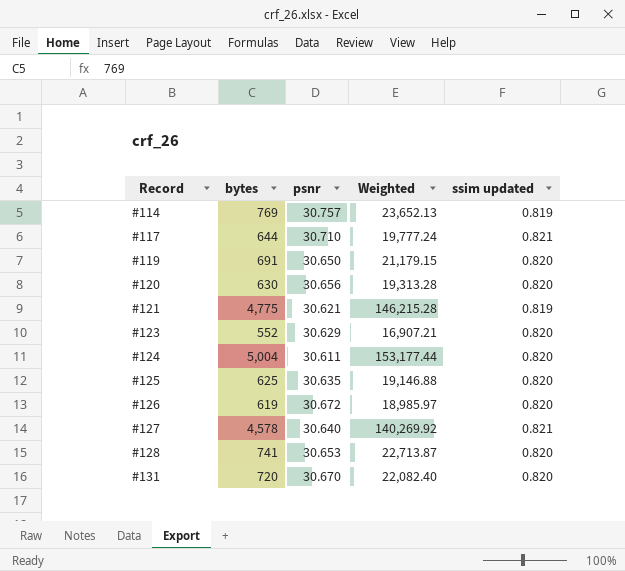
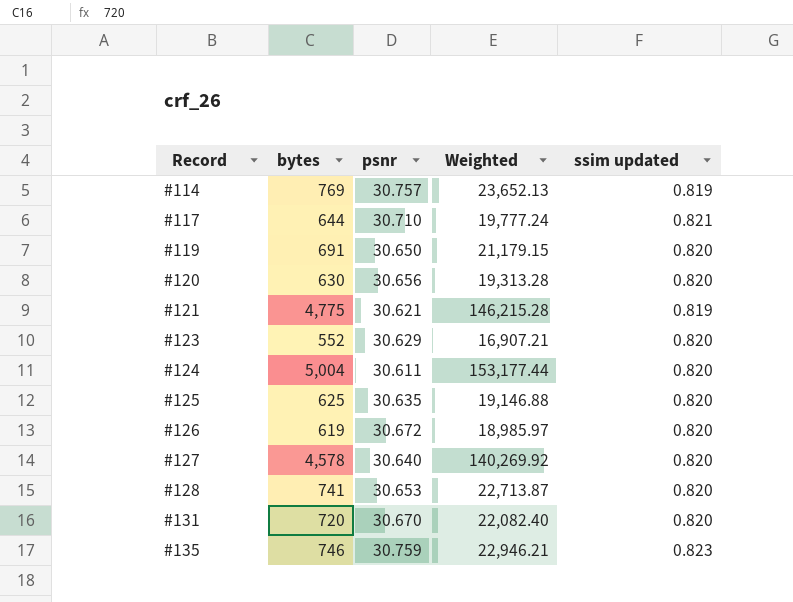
#127 | ssim updated: 0.821 -> 0.820
row #135: none -> 746 | 30.759 | 22,946.21 | 0.823

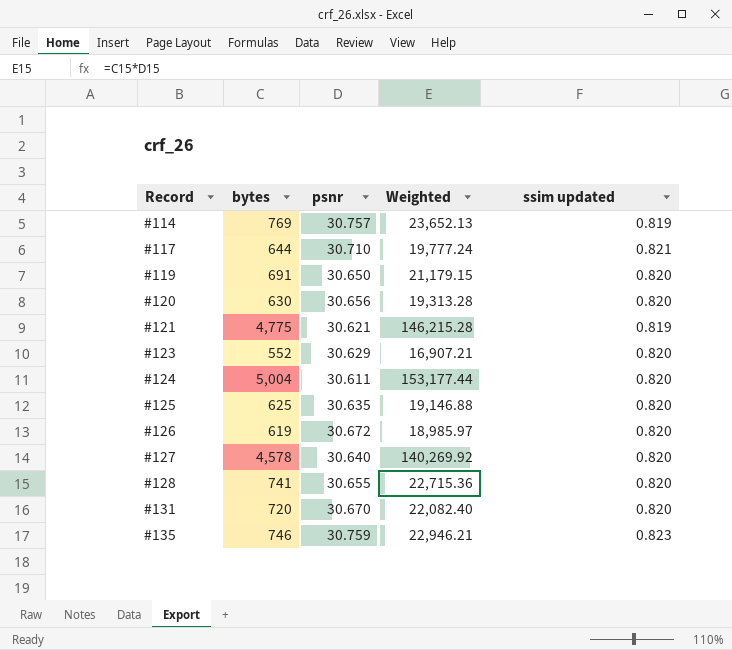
#128 | psnr: 30.653 -> 30.655
#128 | Weighted: 22,713.87 -> 22,715.36

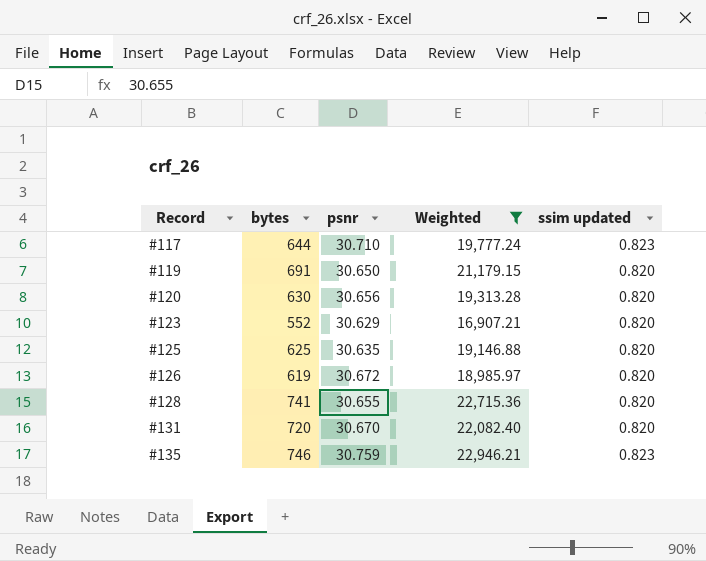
filter: none -> Weighted <= 22,946.21
#117 | ssim updated: 0.821 -> 0.823

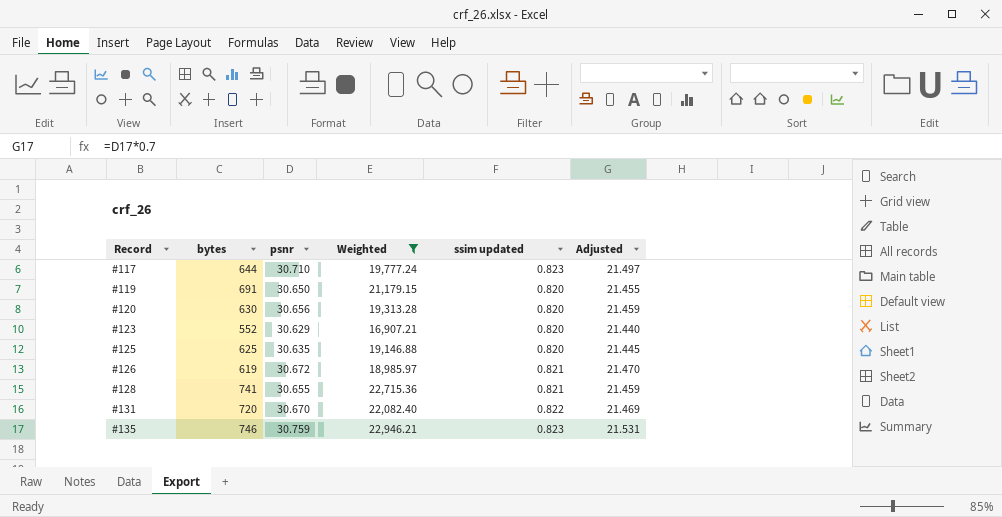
column Adjusted | formula: none -> [psnr] * 0.7
#126 | ssim updated: 0.820 -> 0.821
#128 | ssim updated: 0.820 -> 0.821
#131 | ssim updated: 0.820 -> 0.822

